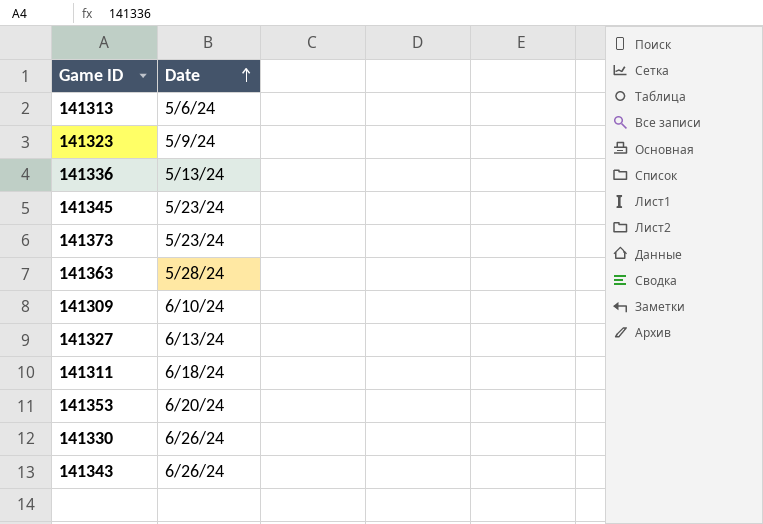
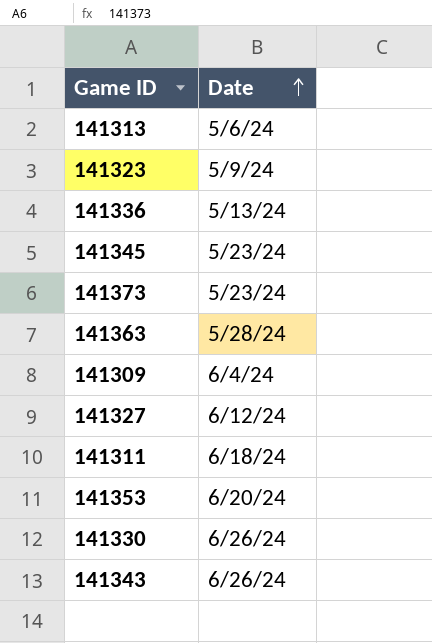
141309 | Date: 6/10/24 -> 6/4/24
141327 | Date: 6/13/24 -> 6/12/24

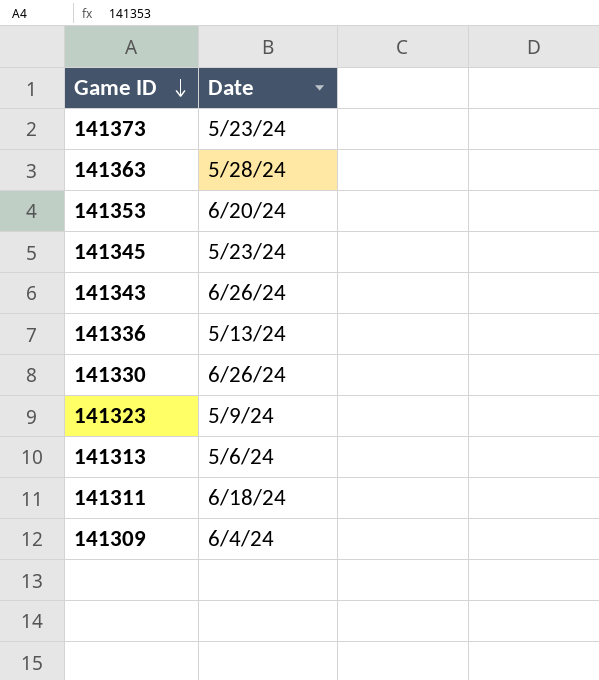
row order: Date ascending -> Game ID descending
row 141327: 6/12/24 -> none

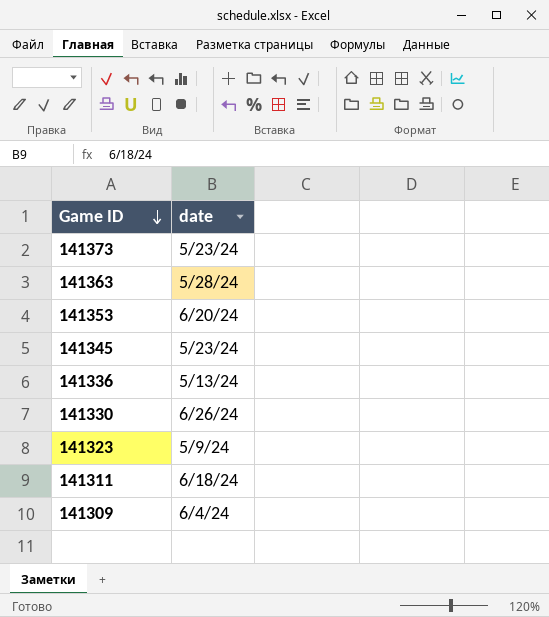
column name: Date -> date
row 141343: 6/26/24 -> none
row 141313: 5/6/24 -> none

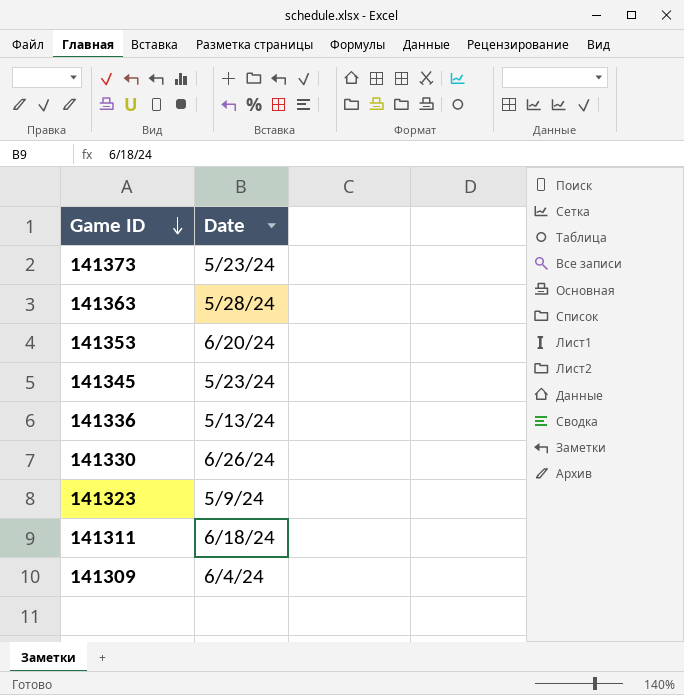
column name: date -> Date

